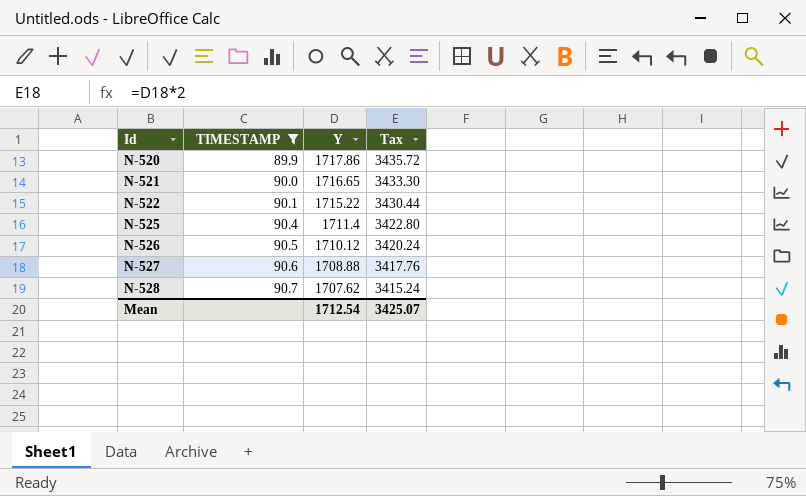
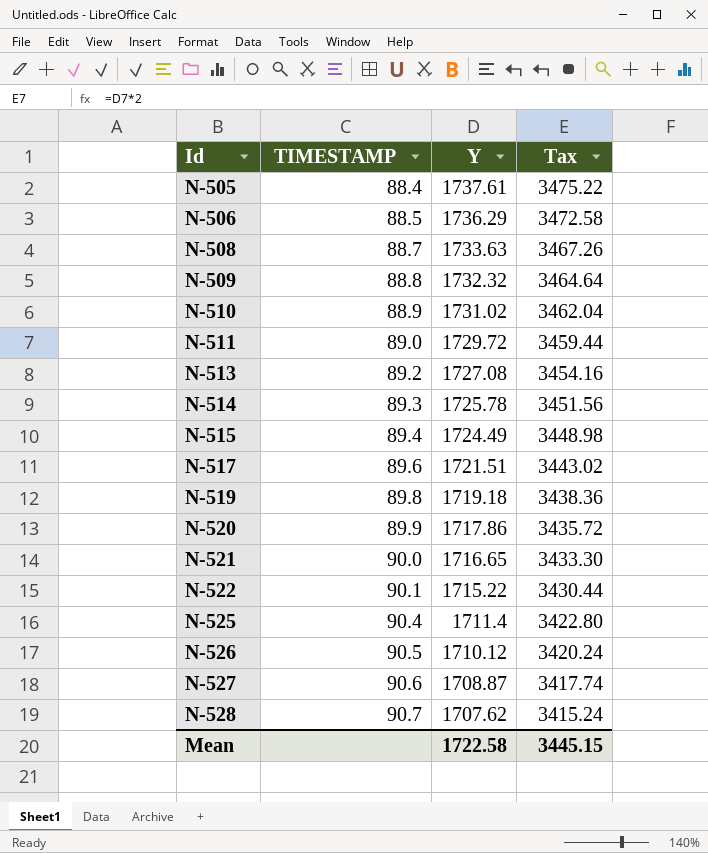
filter: TIMESTAMP >= 89.9 -> none
N-527 | Y: 1708.88 -> 1708.87
N-527 | Tax: 3417.76 -> 3417.74
Mean | Y: 1712.54 -> 1722.58
Mean | Tax: 3425.07 -> 3445.15

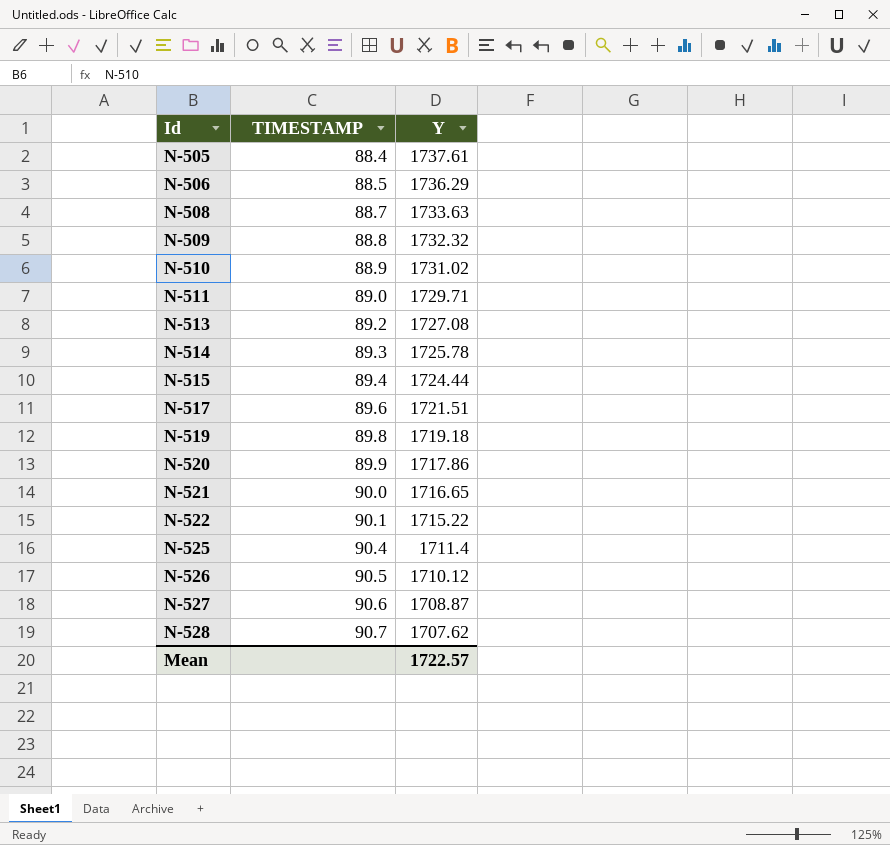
column Tax | formula: [Y] * 2 -> none
N-511 | Y: 1729.72 -> 1729.71
N-515 | Y: 1724.49 -> 1724.44
Mean | Y: 1722.58 -> 1722.57

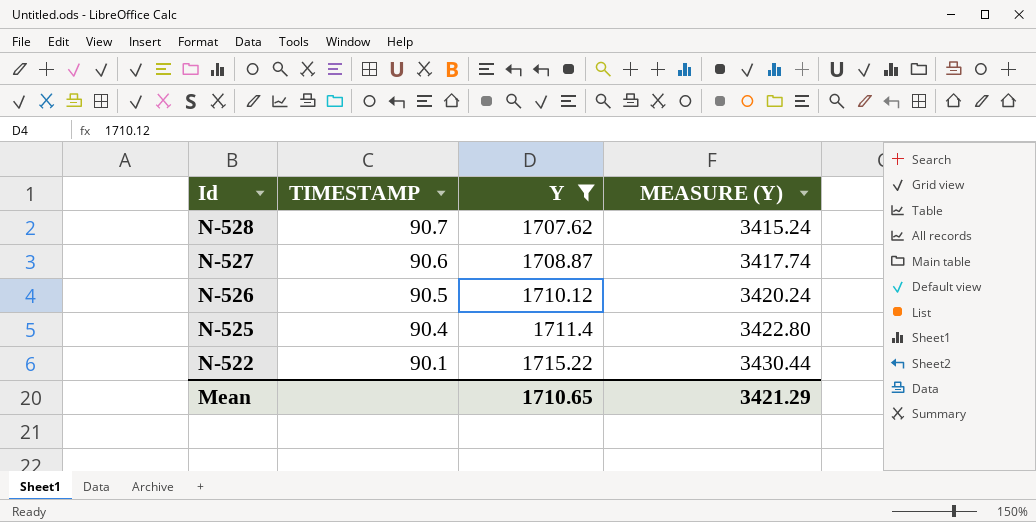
filter: none -> Y <= 1715.22
row order: Id ascending -> Id descending
column MEASURE (Y) | formula: none -> [Y] * 2
Mean | Y: 1722.57 -> 1710.65

